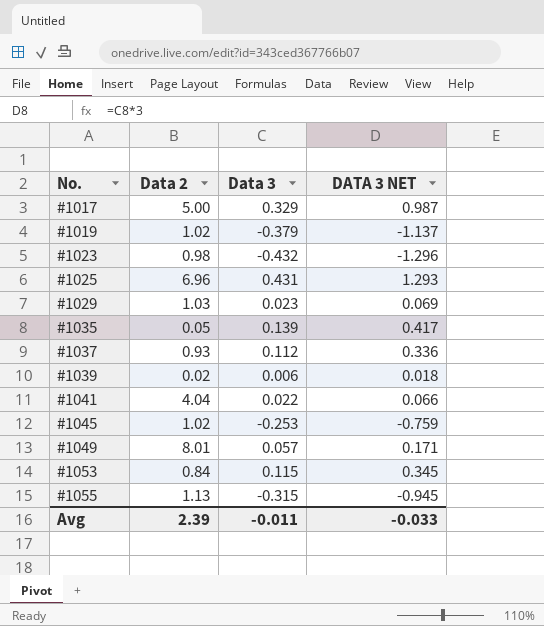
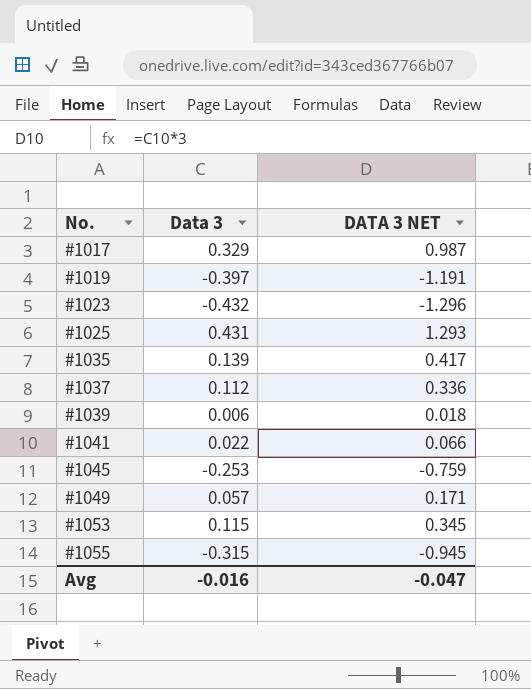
column Data 2 | position: 2 -> none
row #1029: 1.03 | 0.023 | 0.069 -> none
#1019 | Data 3: -0.379 -> -0.397
#1019 | DATA 3 NET: -1.137 -> -1.191
Avg | Data 3: -0.011 -> -0.016
Avg | DATA 3 NET: -0.033 -> -0.047

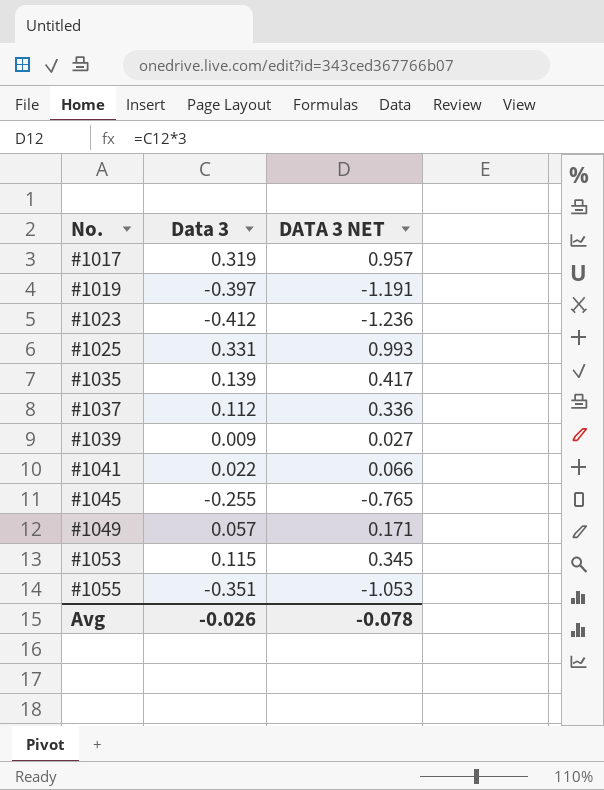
#1017 | Data 3: 0.329 -> 0.319
#1017 | DATA 3 NET: 0.987 -> 0.957
#1023 | Data 3: -0.432 -> -0.412
#1023 | DATA 3 NET: -1.296 -> -1.236
#1025 | Data 3: 0.431 -> 0.331
#1025 | DATA 3 NET: 1.293 -> 0.993
#1039 | Data 3: 0.006 -> 0.009
#1039 | DATA 3 NET: 0.018 -> 0.027
#1045 | Data 3: -0.253 -> -0.255
#1045 | DATA 3 NET: -0.759 -> -0.765
#1055 | Data 3: -0.315 -> -0.351
#1055 | DATA 3 NET: -0.945 -> -1.053
Avg | Data 3: -0.016 -> -0.026
Avg | DATA 3 NET: -0.047 -> -0.078

